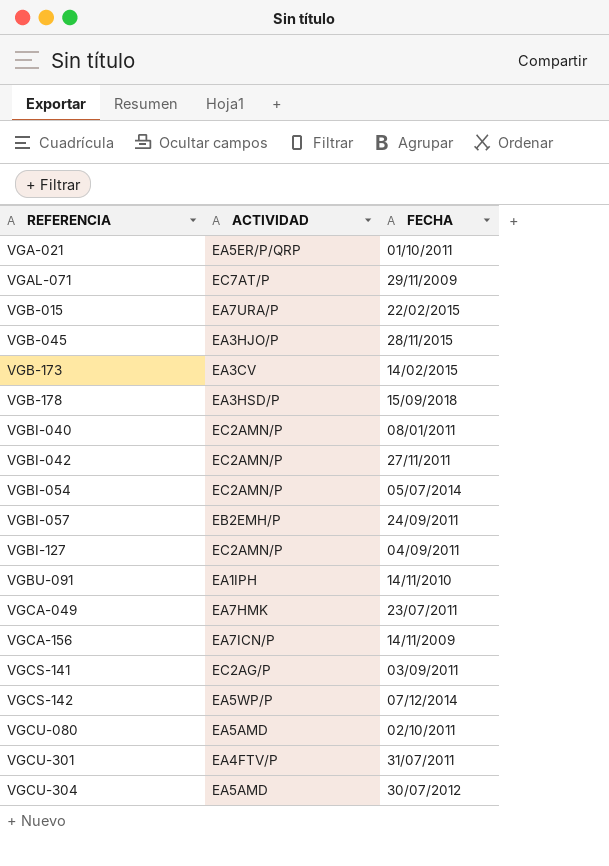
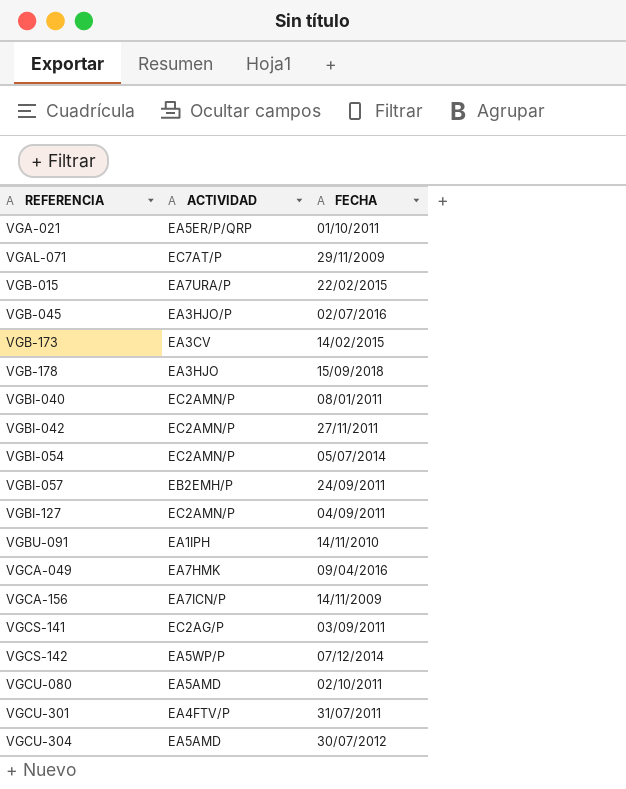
VGB-045 | FECHA: 28/11/2015 -> 02/07/2016
VGB-178 | ACTIVIDAD: EA3HSD/P -> EA3HJO
VGCA-049 | FECHA: 23/07/2011 -> 09/04/2016

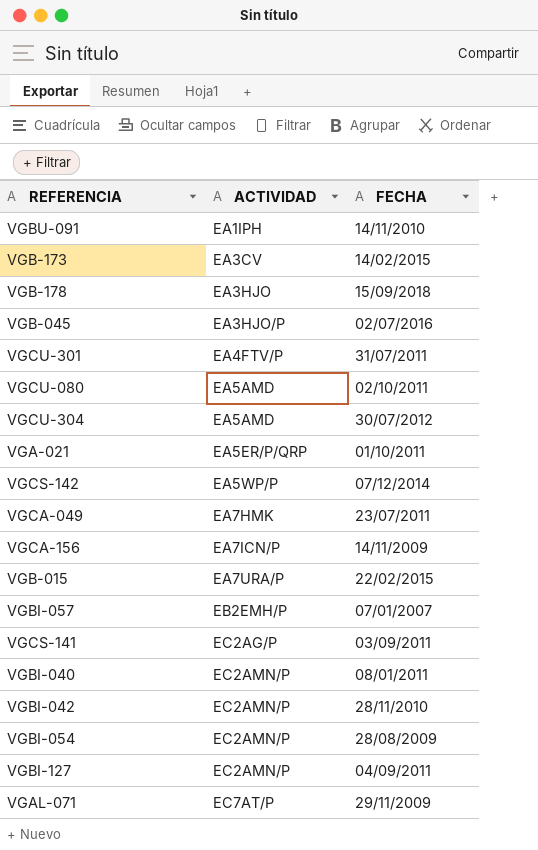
row order: REFERENCIA ascending -> ACTIVIDAD ascending
VGCA-049 | FECHA: 09/04/2016 -> 23/07/2011
VGBI-057 | FECHA: 24/09/2011 -> 07/01/2007
VGBI-042 | FECHA: 27/11/2011 -> 28/11/2010
VGBI-054 | FECHA: 05/07/2014 -> 28/08/2009

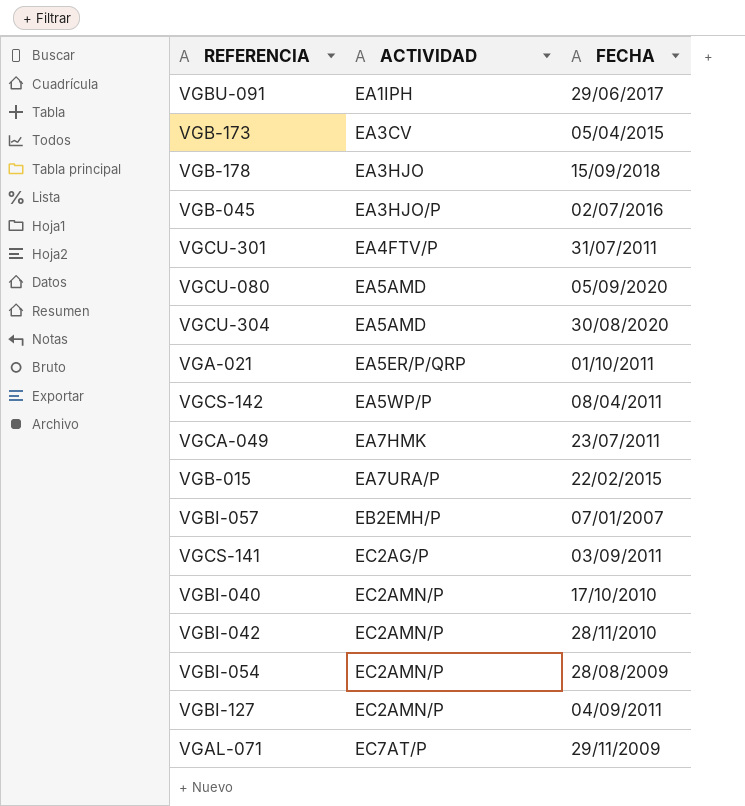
row VGCA-156: EA7ICN/P | 14/11/2009 -> none
VGBU-091 | FECHA: 14/11/2010 -> 29/06/2017
VGB-173 | FECHA: 14/02/2015 -> 05/04/2015
VGCU-080 | FECHA: 02/10/2011 -> 05/09/2020
VGCU-304 | FECHA: 30/07/2012 -> 30/08/2020
VGCS-142 | FECHA: 07/12/2014 -> 08/04/2011
VGBI-040 | FECHA: 08/01/2011 -> 17/10/2010

